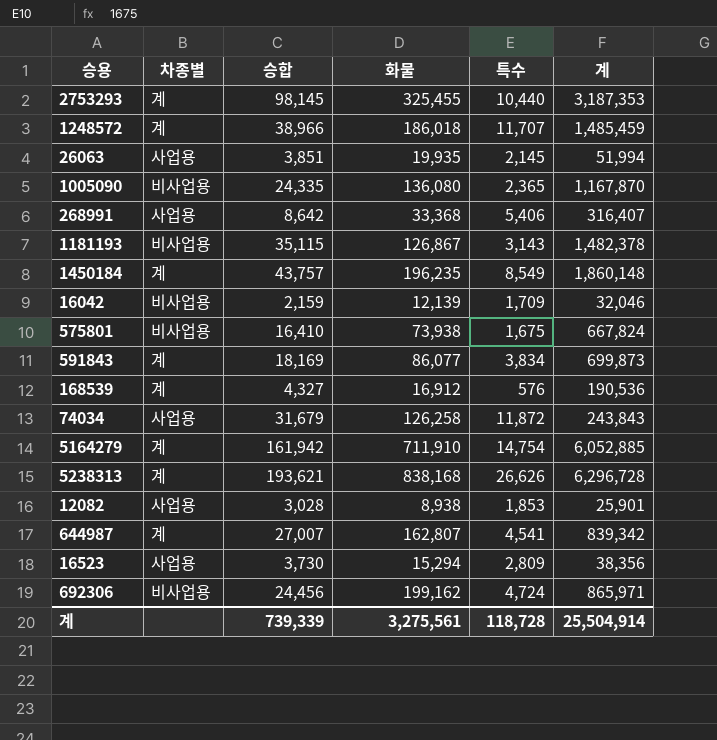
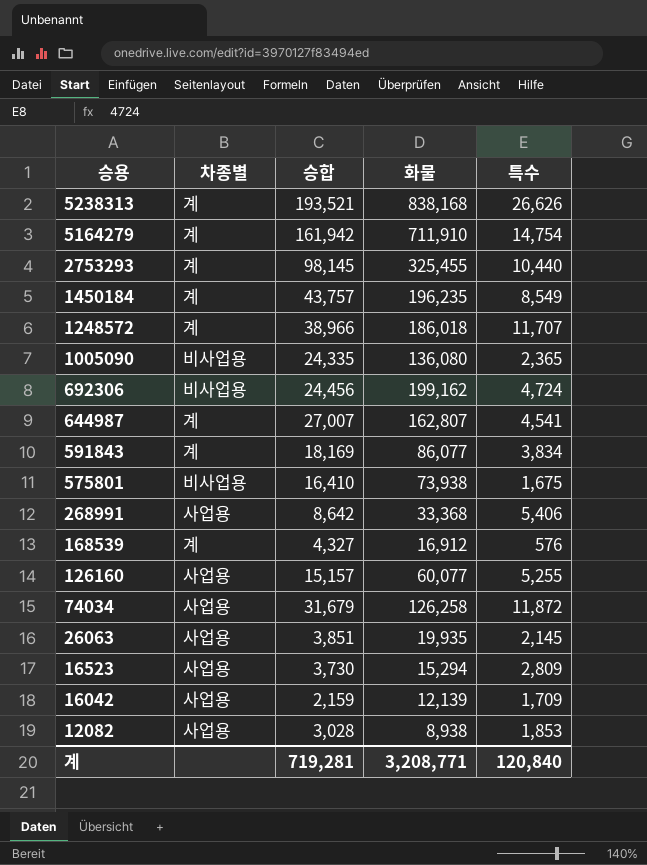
row order: none -> 승용 descending
column 계 | position: 6 -> none
row 1181193: 비사업용 | 35,115 | 126,867 | 3,143 | 1,482,378 -> none
5238313 | 승합: 193,621 -> 193,521
row 126160: none -> 사업용 | 15,157 | 60,077 | 5,255
16042 | 차종별: 비사업용 -> 사업용
계 | 승합: 739,339 -> 719,281
계 | 화물: 3,275,561 -> 3,208,771
계 | 특수: 118,728 -> 120,840

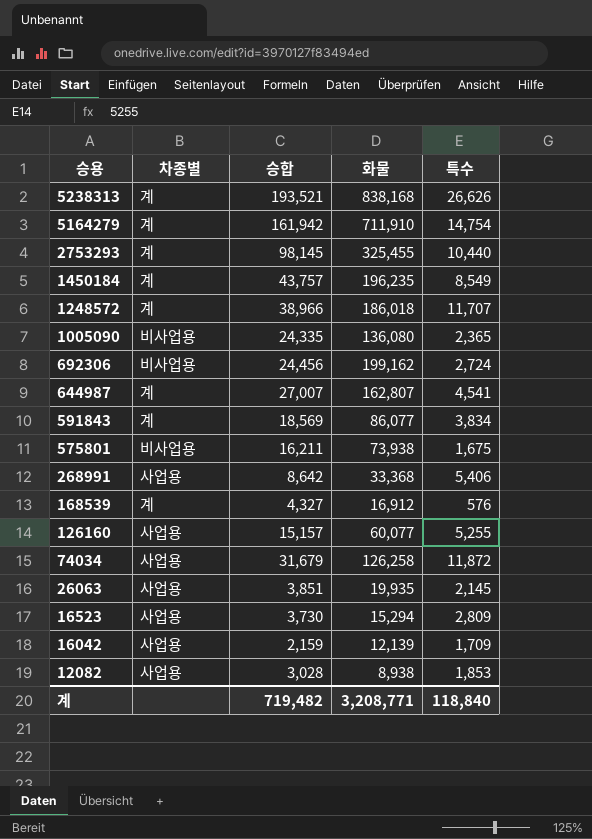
692306 | 특수: 4,724 -> 2,724
591843 | 승합: 18,169 -> 18,569
575801 | 승합: 16,410 -> 16,211
계 | 승합: 719,281 -> 719,482
계 | 특수: 120,840 -> 118,840

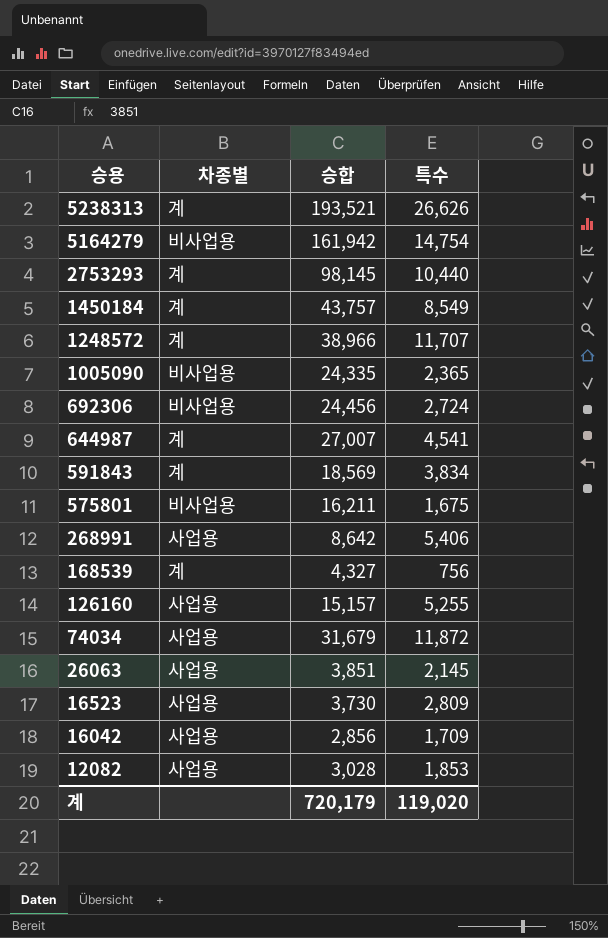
column 화물 | position: 4 -> none
5164279 | 차종별: 계 -> 비사업용
168539 | 특수: 576 -> 756
16042 | 승합: 2,159 -> 2,856
계 | 승합: 719,482 -> 720,179
계 | 특수: 118,840 -> 119,020

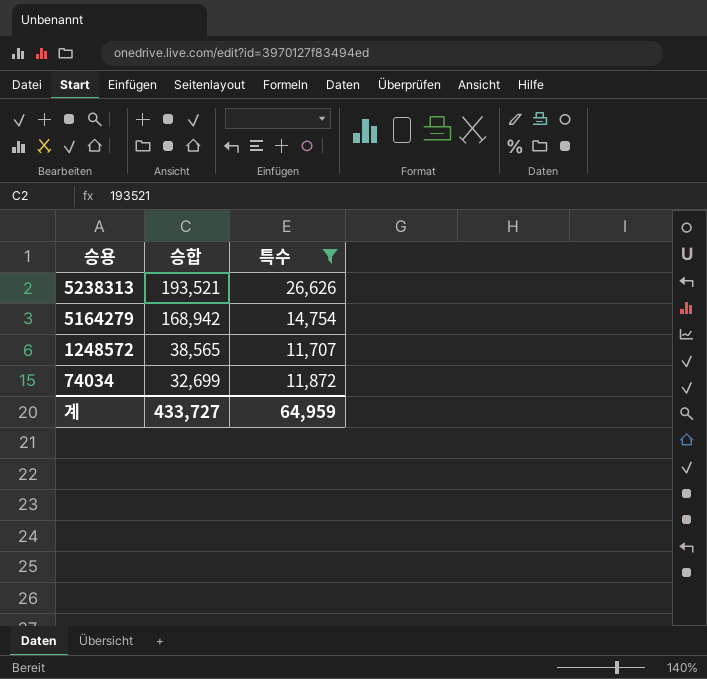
filter: none -> 특수 >= 11,707
column 차종별 | position: 2 -> none
5164279 | 승합: 161,942 -> 168,942
1248572 | 승합: 38,966 -> 38,565
74034 | 승합: 31,679 -> 32,699
계 | 승합: 720,179 -> 433,727
계 | 특수: 119,020 -> 64,959

